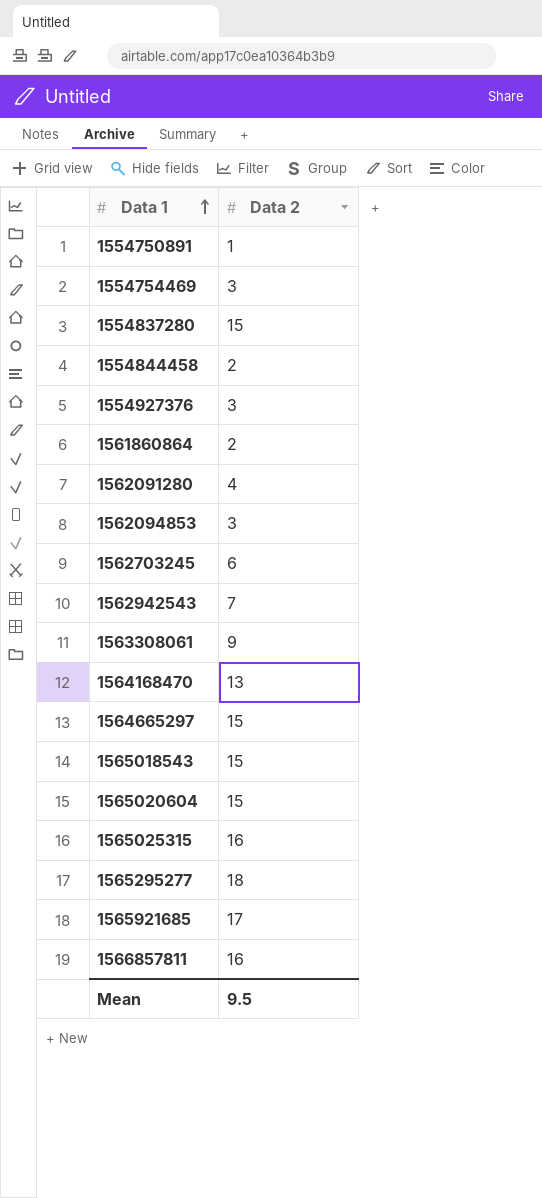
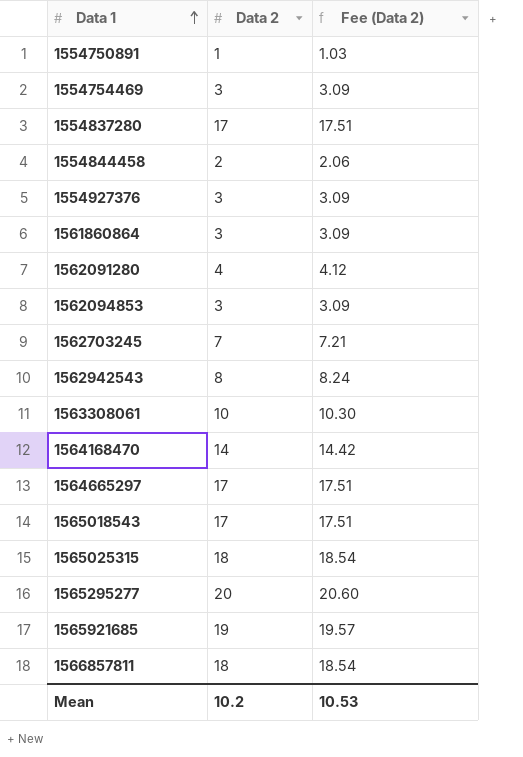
column Fee (Data 2) | formula: none -> [Data 2] * 1.03
row 1565020604: 15 -> none
1554837280 | Data 2: 15 -> 17
1561860864 | Data 2: 2 -> 3
1562703245 | Data 2: 6 -> 7
1562942543 | Data 2: 7 -> 8
1563308061 | Data 2: 9 -> 10
1564168470 | Data 2: 13 -> 14
1564665297 | Data 2: 15 -> 17
1565018543 | Data 2: 15 -> 17
1565025315 | Data 2: 16 -> 18
1565295277 | Data 2: 18 -> 20
1565921685 | Data 2: 17 -> 19
1566857811 | Data 2: 16 -> 18
Mean | Data 2: 9.5 -> 10.2

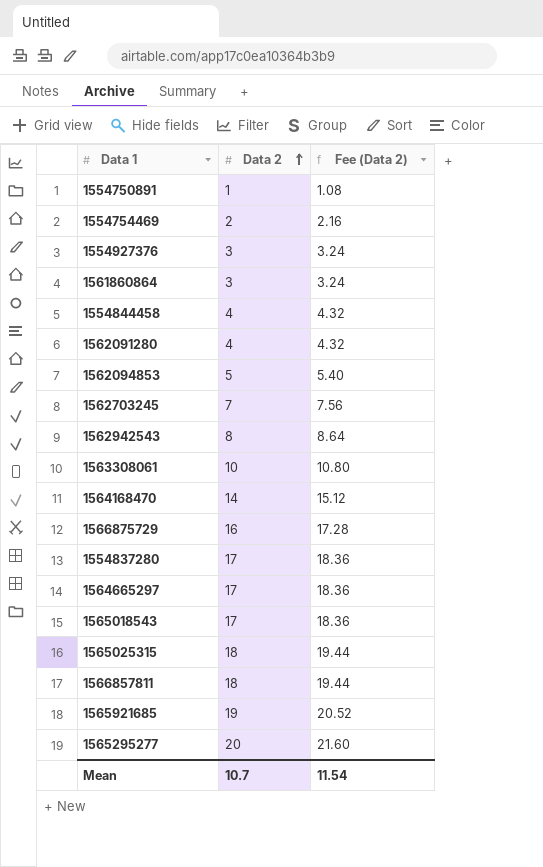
row order: Data 1 ascending -> Data 2 ascending
column Fee (Data 2) | formula: [Data 2] * 1.03 -> [Data 2] * 1.08
1554754469 | Data 2: 3 -> 2
1554844458 | Data 2: 2 -> 4
1562094853 | Data 2: 3 -> 5
row 1566875729: none -> 16 | 17.28
Mean | Data 2: 10.2 -> 10.7
Mean | Fee (Data 2): 10.53 -> 11.54

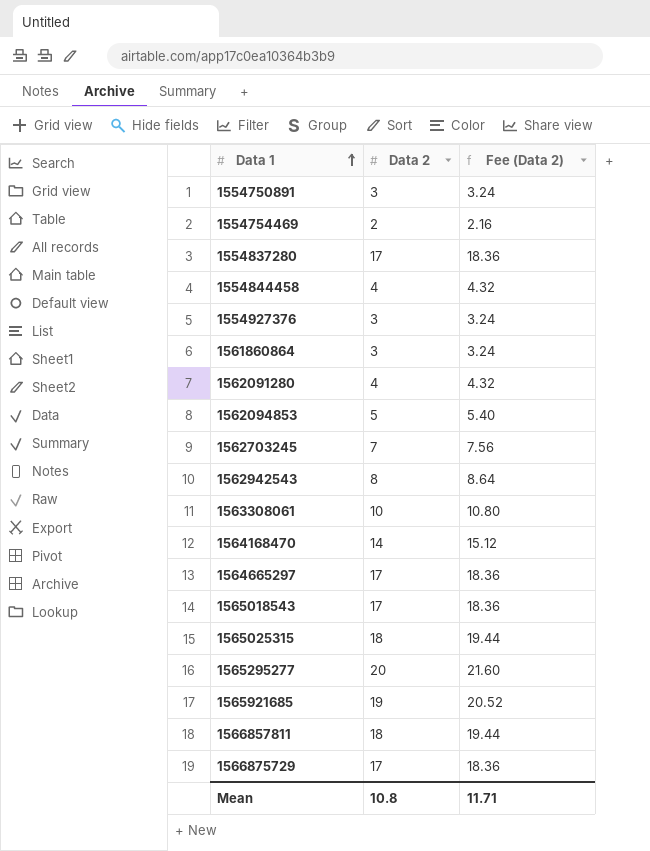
row order: Data 2 ascending -> Data 1 ascending
1554750891 | Data 2: 1 -> 3
1554750891 | Fee (Data 2): 1.08 -> 3.24
1566875729 | Data 2: 16 -> 17
1566875729 | Fee (Data 2): 17.28 -> 18.36
Mean | Data 2: 10.7 -> 10.8
Mean | Fee (Data 2): 11.54 -> 11.71

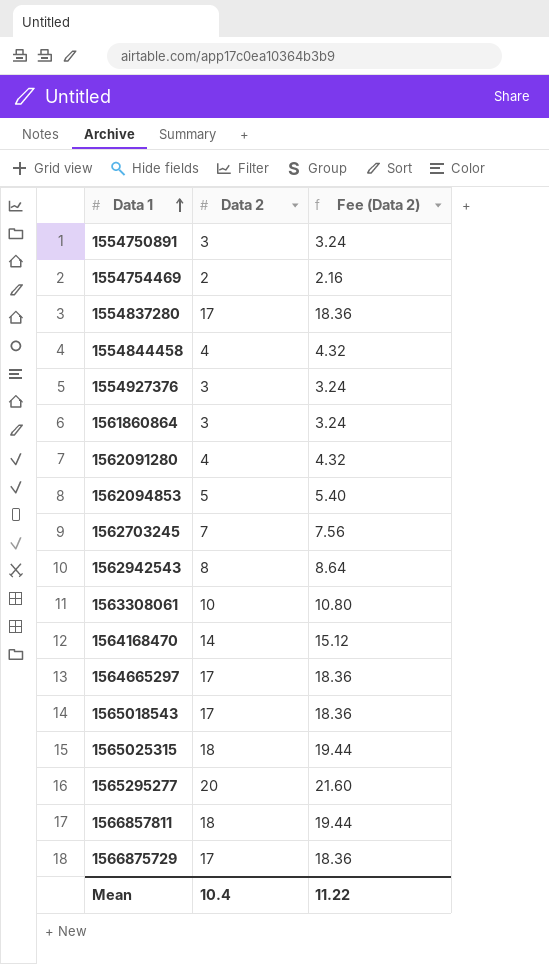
row 1565921685: 19 | 20.52 -> none
Mean | Data 2: 10.8 -> 10.4
Mean | Fee (Data 2): 11.71 -> 11.22

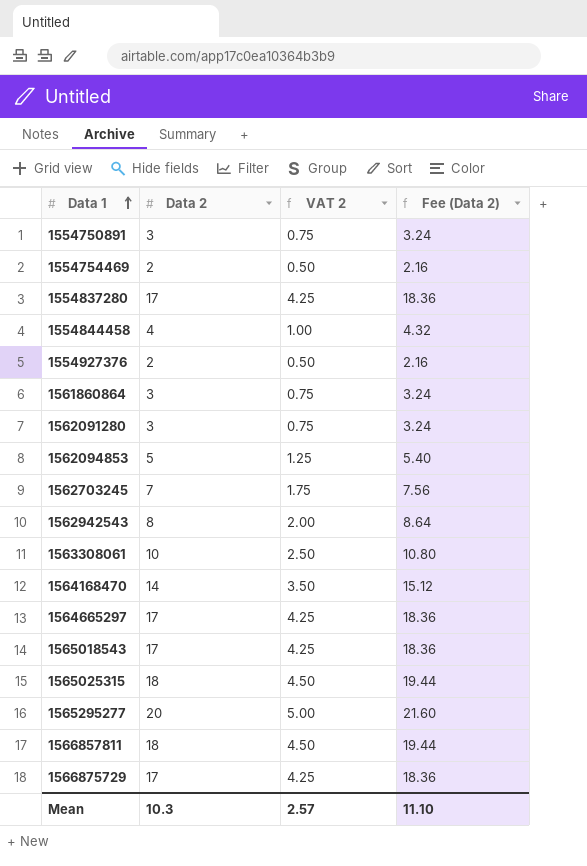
column VAT 2 | formula: none -> [Data 2] * 0.25
1554927376 | Data 2: 3 -> 2
1554927376 | Fee (Data 2): 3.24 -> 2.16
1562091280 | Data 2: 4 -> 3
1562091280 | Fee (Data 2): 4.32 -> 3.24
Mean | Data 2: 10.4 -> 10.3
Mean | Fee (Data 2): 11.22 -> 11.10

